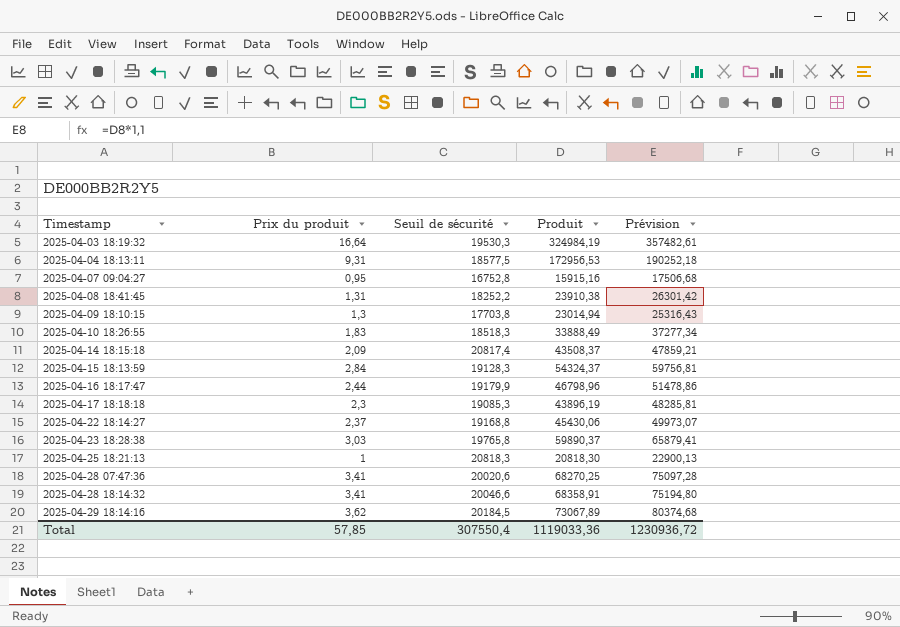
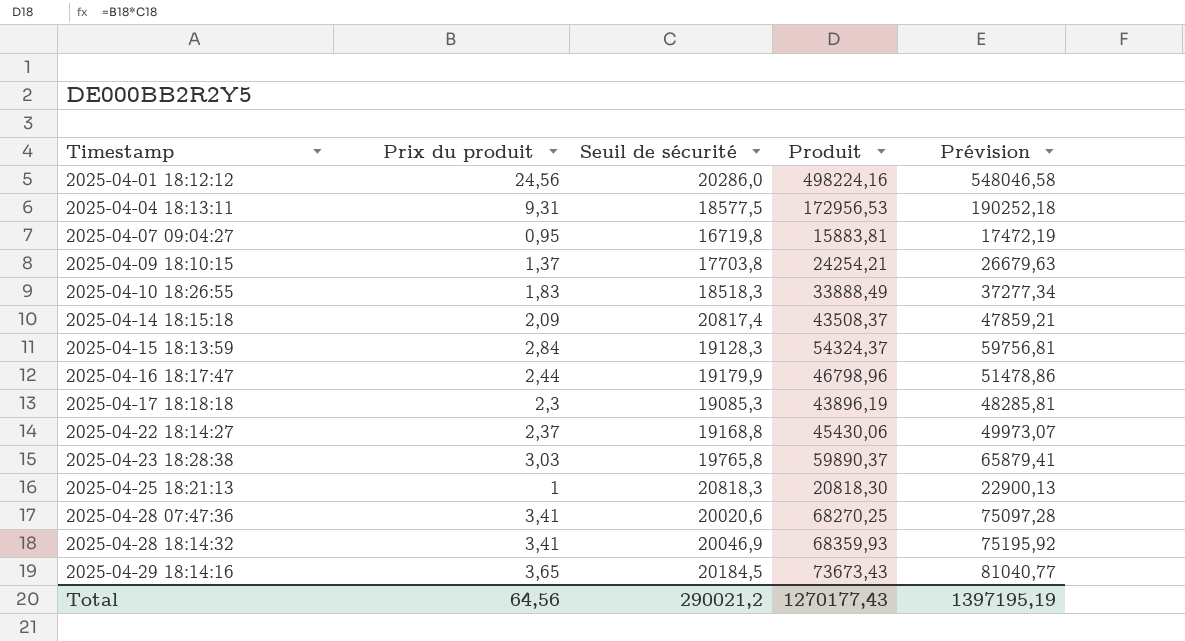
row 2025-04-03 18:19:32: 16,64 | 19530,3 | 324984,19 | 357482,61 -> none
row 2025-04-08 18:41:45: 1,31 | 18252,2 | 23910,38 | 26301,42 -> none
row 2025-04-01 18:12:12: none -> 24,56 | 20286,0 | 498224,16 | 548046,58
2025-04-07 09:04:27 | Seuil de sécurité: 16752,8 -> 16719,8
2025-04-07 09:04:27 | Produit: 15915,16 -> 15883,81
2025-04-07 09:04:27 | Prévision: 17506,68 -> 17472,19
2025-04-09 18:10:15 | Prix du produit: 1,3 -> 1,37
2025-04-09 18:10:15 | Produit: 23014,94 -> 24254,21
2025-04-09 18:10:15 | Prévision: 25316,43 -> 26679,63
2025-04-28 18:14:32 | Seuil de sécurité: 20046,6 -> 20046,9
2025-04-28 18:14:32 | Produit: 68358,91 -> 68359,93
2025-04-28 18:14:32 | Prévision: 75194,80 -> 75195,92
2025-04-29 18:14:16 | Prix du produit: 3,62 -> 3,65
2025-04-29 18:14:16 | Produit: 73067,89 -> 73673,43
2025-04-29 18:14:16 | Prévision: 80374,68 -> 81040,77
Total | Prix du produit: 57,85 -> 64,56
Total | Seuil de sécurité: 307550,4 -> 290021,2
Total | Produit: 1119033,36 -> 1270177,43
Total | Prévision: 1230936,72 -> 1397195,19

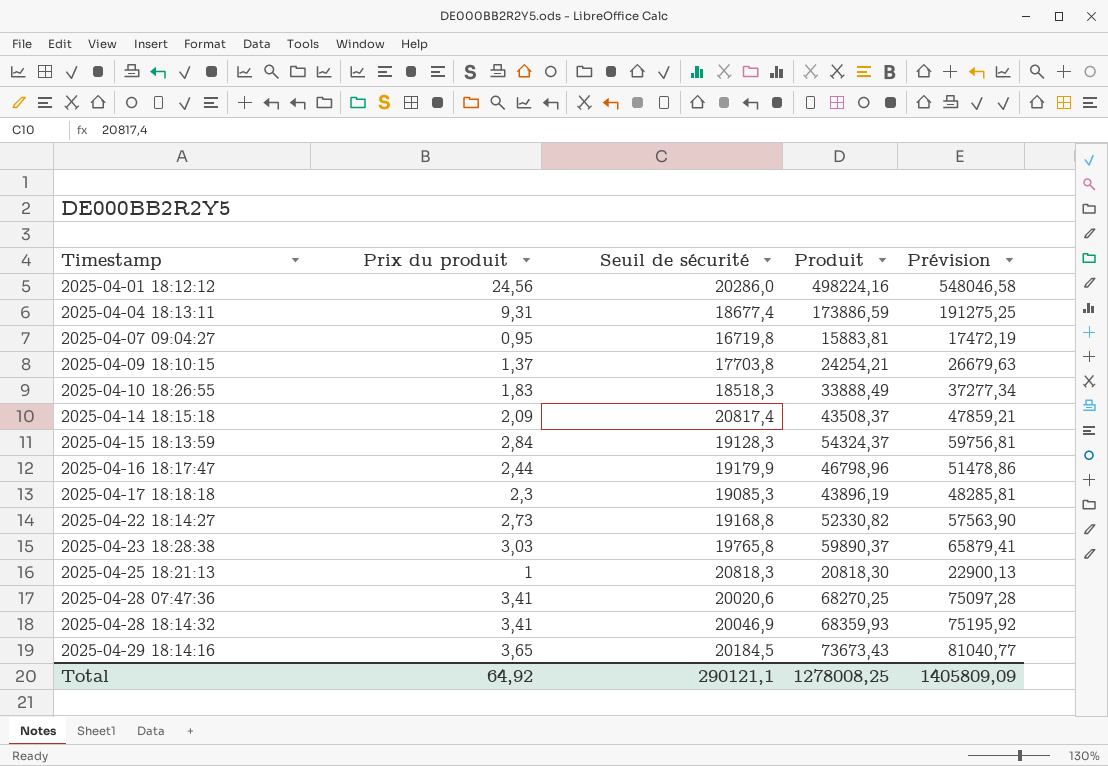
2025-04-04 18:13:11 | Seuil de sécurité: 18577,5 -> 18677,4
2025-04-04 18:13:11 | Produit: 172956,53 -> 173886,59
2025-04-04 18:13:11 | Prévision: 190252,18 -> 191275,25
2025-04-22 18:14:27 | Prix du produit: 2,37 -> 2,73
2025-04-22 18:14:27 | Produit: 45430,06 -> 52330,82
2025-04-22 18:14:27 | Prévision: 49973,07 -> 57563,90
Total | Prix du produit: 64,56 -> 64,92
Total | Seuil de sécurité: 290021,2 -> 290121,1
Total | Produit: 1270177,43 -> 1278008,25
Total | Prévision: 1397195,19 -> 1405809,09

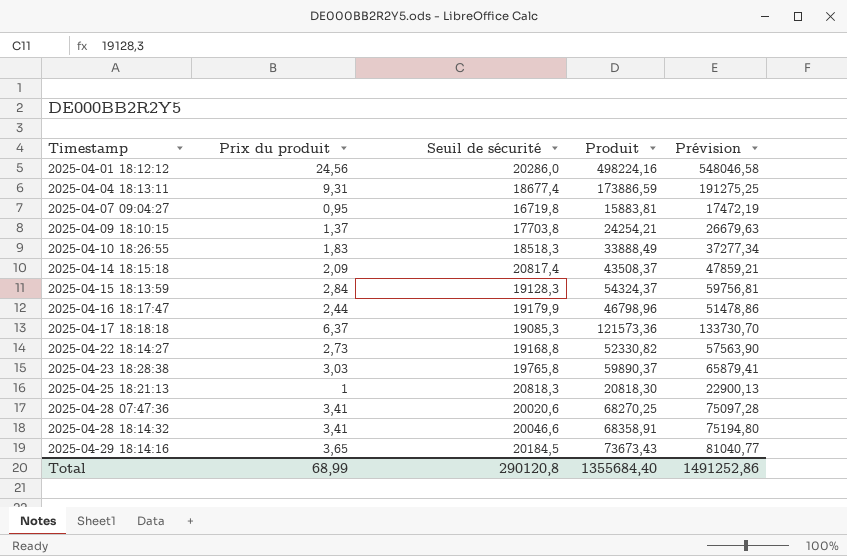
2025-04-17 18:18:18 | Prix du produit: 2,3 -> 6,37
2025-04-17 18:18:18 | Produit: 43896,19 -> 121573,36
2025-04-17 18:18:18 | Prévision: 48285,81 -> 133730,70
2025-04-28 18:14:32 | Seuil de sécurité: 20046,9 -> 20046,6
2025-04-28 18:14:32 | Produit: 68359,93 -> 68358,91
2025-04-28 18:14:32 | Prévision: 75195,92 -> 75194,80
Total | Prix du produit: 64,92 -> 68,99
Total | Seuil de sécurité: 290121,1 -> 290120,8
Total | Produit: 1278008,25 -> 1355684,40
Total | Prévision: 1405809,09 -> 1491252,86

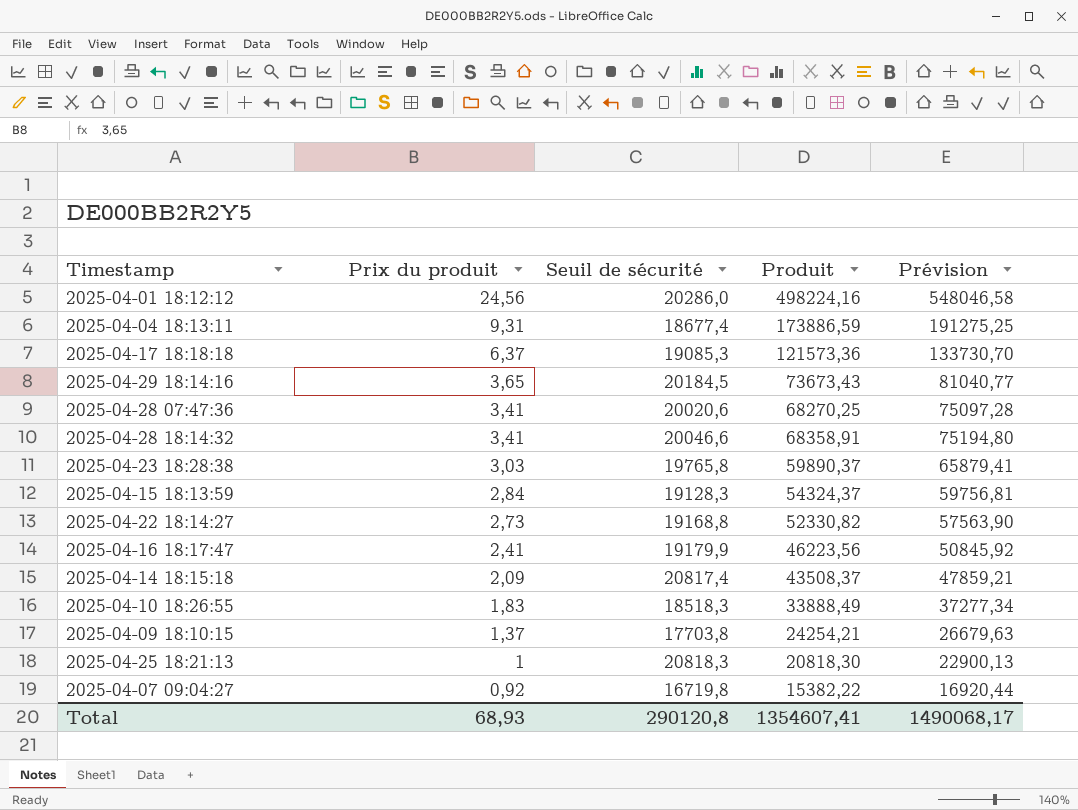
row order: Timestamp ascending -> Prix du produit descending
2025-04-16 18:17:47 | Prix du produit: 2,44 -> 2,41
2025-04-16 18:17:47 | Produit: 46798,96 -> 46223,56
2025-04-16 18:17:47 | Prévision: 51478,86 -> 50845,92
2025-04-07 09:04:27 | Prix du produit: 0,95 -> 0,92
2025-04-07 09:04:27 | Produit: 15883,81 -> 15382,22
2025-04-07 09:04:27 | Prévision: 17472,19 -> 16920,44
Total | Prix du produit: 68,99 -> 68,93
Total | Produit: 1355684,40 -> 1354607,41
Total | Prévision: 1491252,86 -> 1490068,17

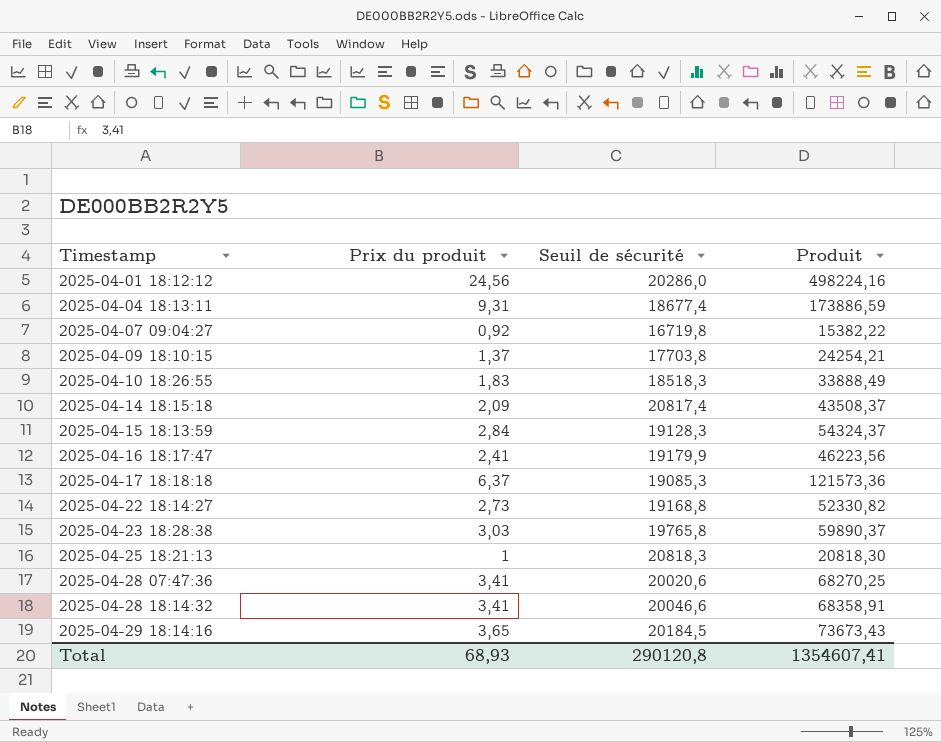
row order: Prix du produit descending -> Timestamp ascending
column Prévision | formula: [Produit] * 1,1 -> none

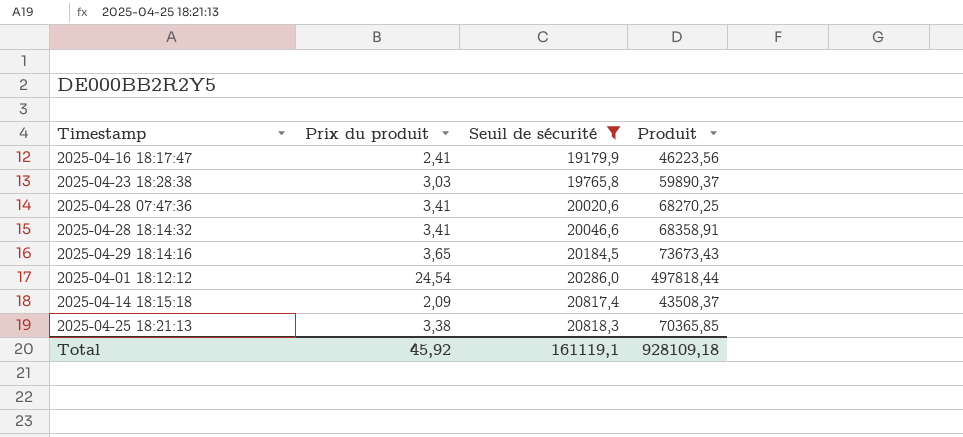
filter: none -> Seuil de sécurité >= 19179,9
row order: Timestamp ascending -> Seuil de sécurité ascending
2025-04-01 18:12:12 | Prix du produit: 24,56 -> 24,54
2025-04-01 18:12:12 | Produit: 498224,16 -> 497818,44
2025-04-25 18:21:13 | Prix du produit: 1 -> 3,38
2025-04-25 18:21:13 | Produit: 20818,30 -> 70365,85
Total | Prix du produit: 68,93 -> 45,92
Total | Seuil de sécurité: 290120,8 -> 161119,1
Total | Produit: 1354607,41 -> 928109,18

